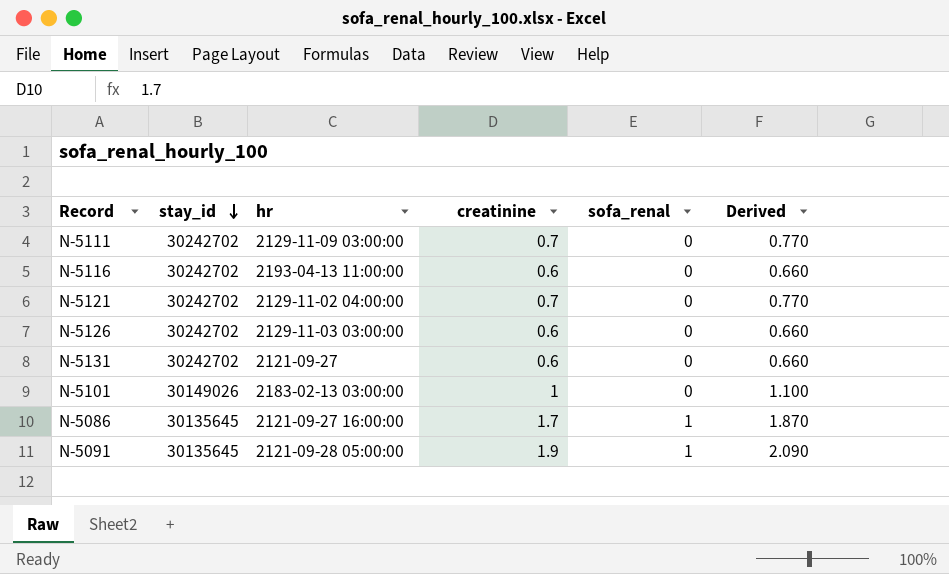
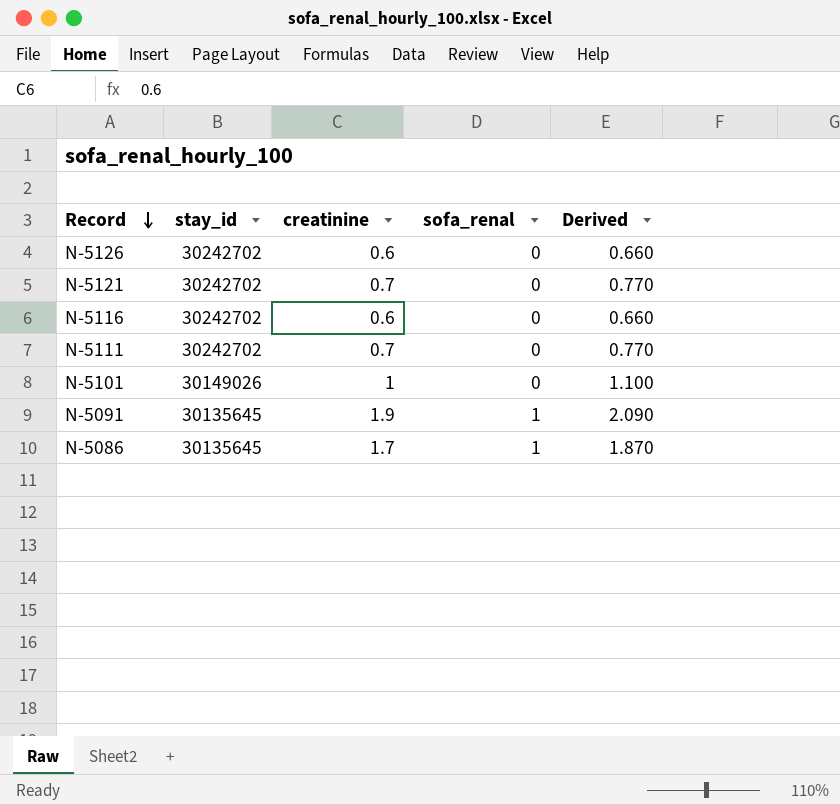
row order: stay_id descending -> Record descending
column hr | position: 3 -> none
row N-5131: 30242702 | 2121-09-27 | 0.6 | 0 | 0.660 -> none

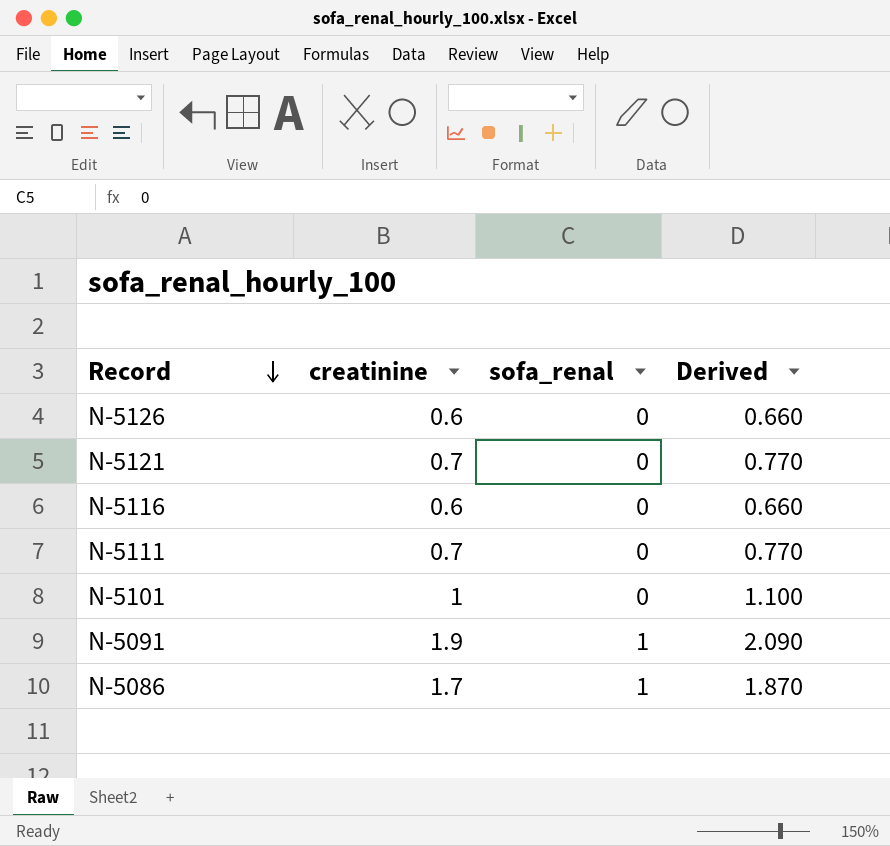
column stay_id | position: 2 -> none

